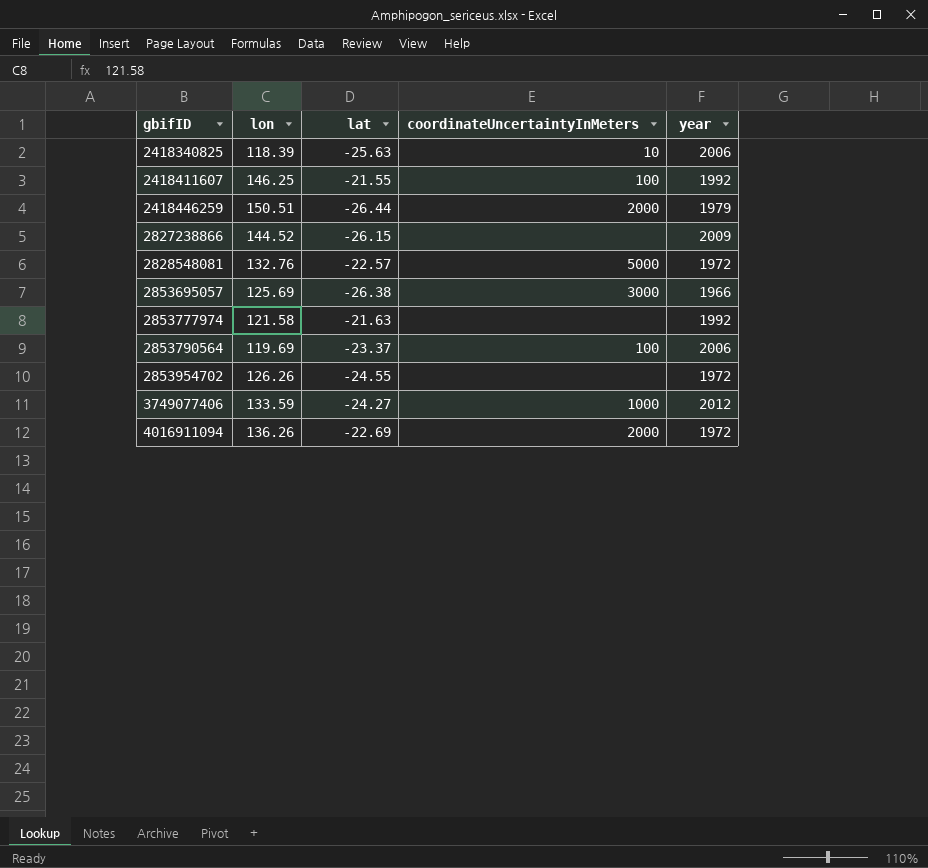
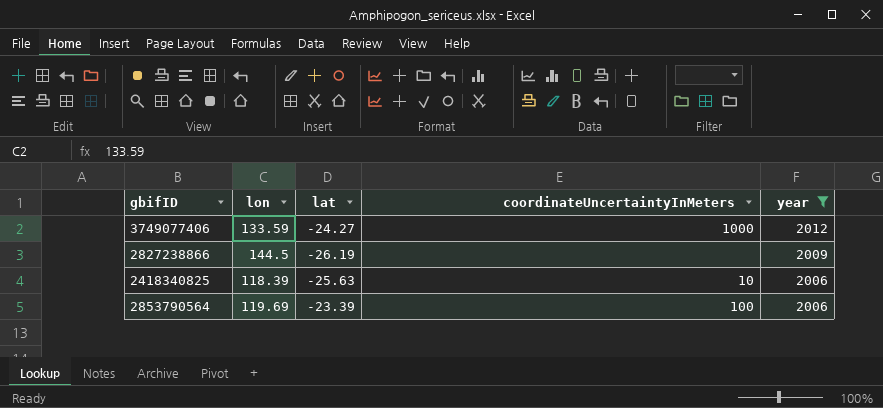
filter: none -> year >= 2006
row order: gbifID ascending -> year descending
2827238866 | lon: 144.52 -> 144.5
2827238866 | lat: -26.15 -> -26.19
2853790564 | lat: -23.37 -> -23.39

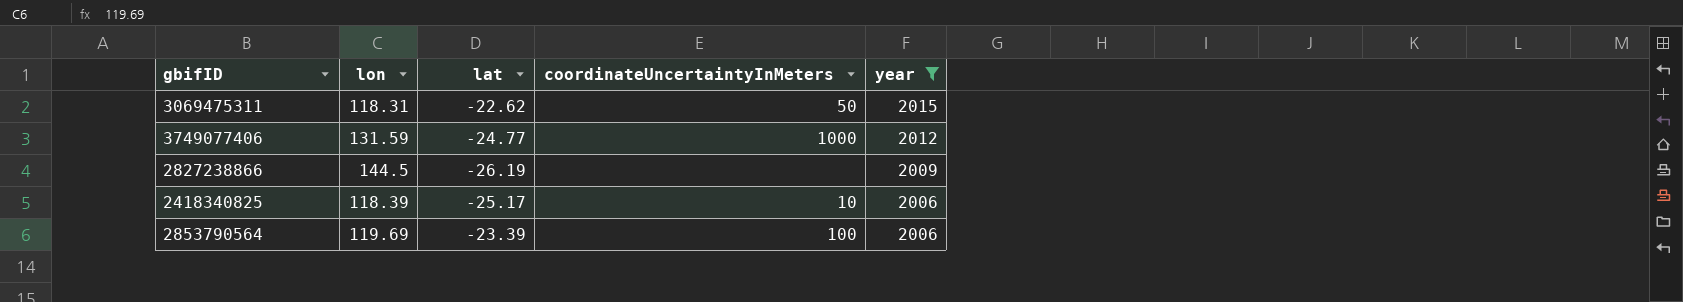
row 3069475311: none -> 118.31 | -22.62 | 50 | 2015
3749077406 | lon: 133.59 -> 131.59
3749077406 | lat: -24.27 -> -24.77
2418340825 | lat: -25.63 -> -25.17

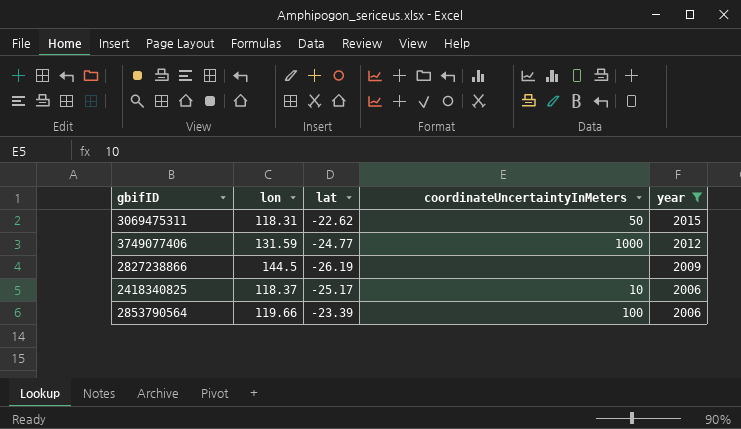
2418340825 | lon: 118.39 -> 118.37
2853790564 | lon: 119.69 -> 119.66

